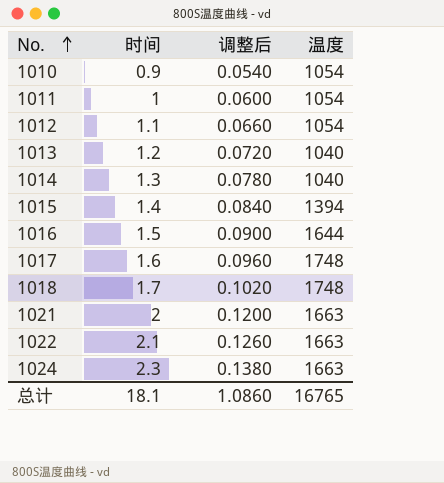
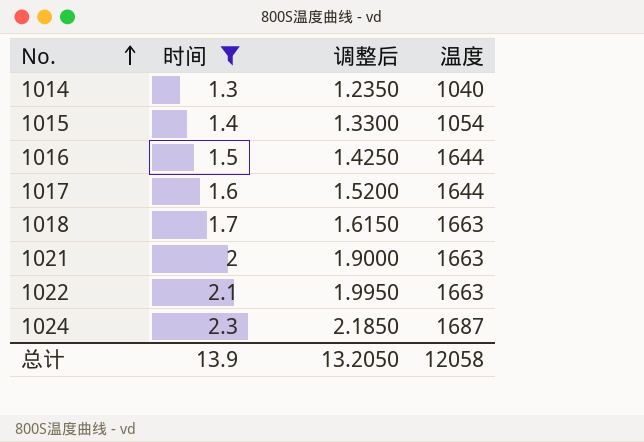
filter: none -> 时间 >= 1.3
column 调整后 | formula: [时间] * 0.06 -> [时间] * 0.95
1015 | 温度: 1394 -> 1054
1017 | 温度: 1748 -> 1644
1018 | 温度: 1748 -> 1663
1024 | 温度: 1663 -> 1687
总计 | 时间: 18.1 -> 13.9
总计 | 调整后: 1.0860 -> 13.2050
总计 | 温度: 16765 -> 12058

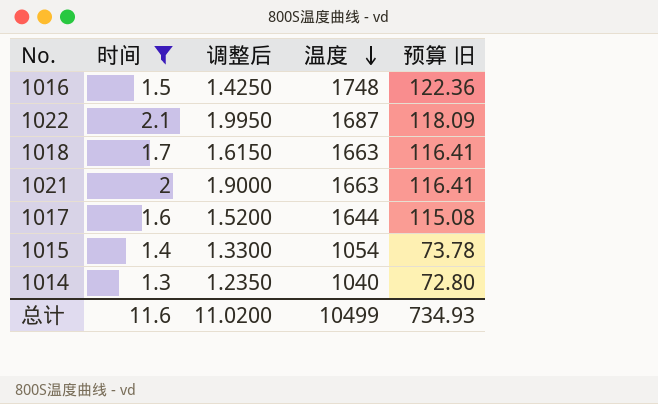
row order: No. ascending -> 温度 descending
column 预算 旧 | formula: none -> [温度] * 0.07
row 1024: 2.3 | 2.1850 | 1687 -> none
1016 | 温度: 1644 -> 1748
1022 | 温度: 1663 -> 1687
总计 | 时间: 13.9 -> 11.6
总计 | 调整后: 13.2050 -> 11.0200
总计 | 温度: 12058 -> 10499

